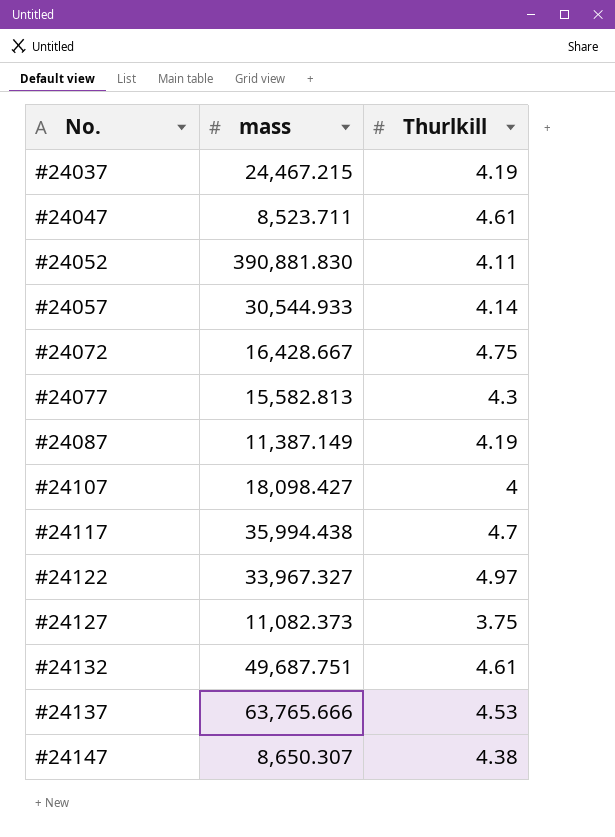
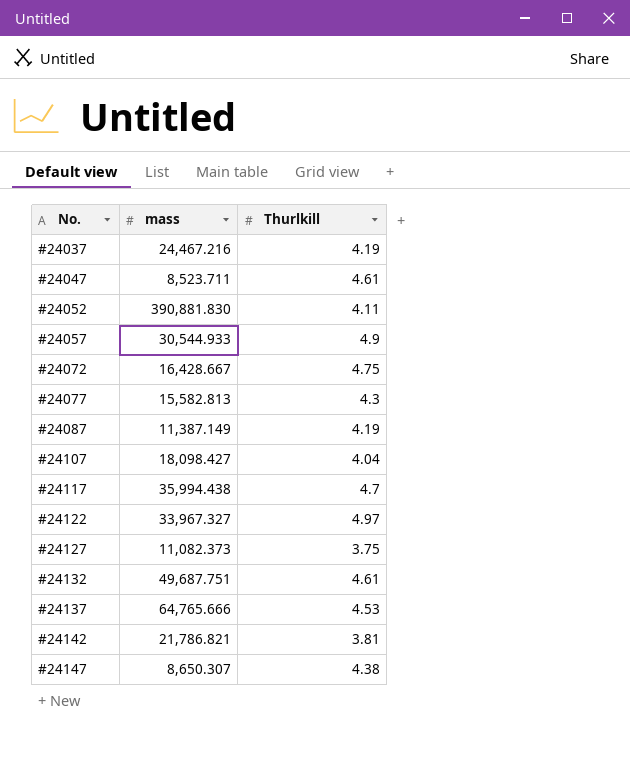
#24037 | mass: 24,467.215 -> 24,467.216
#24057 | Thurlkill: 4.14 -> 4.9
#24107 | Thurlkill: 4 -> 4.04
#24137 | mass: 63,765.666 -> 64,765.666
row #24142: none -> 21,786.821 | 3.81

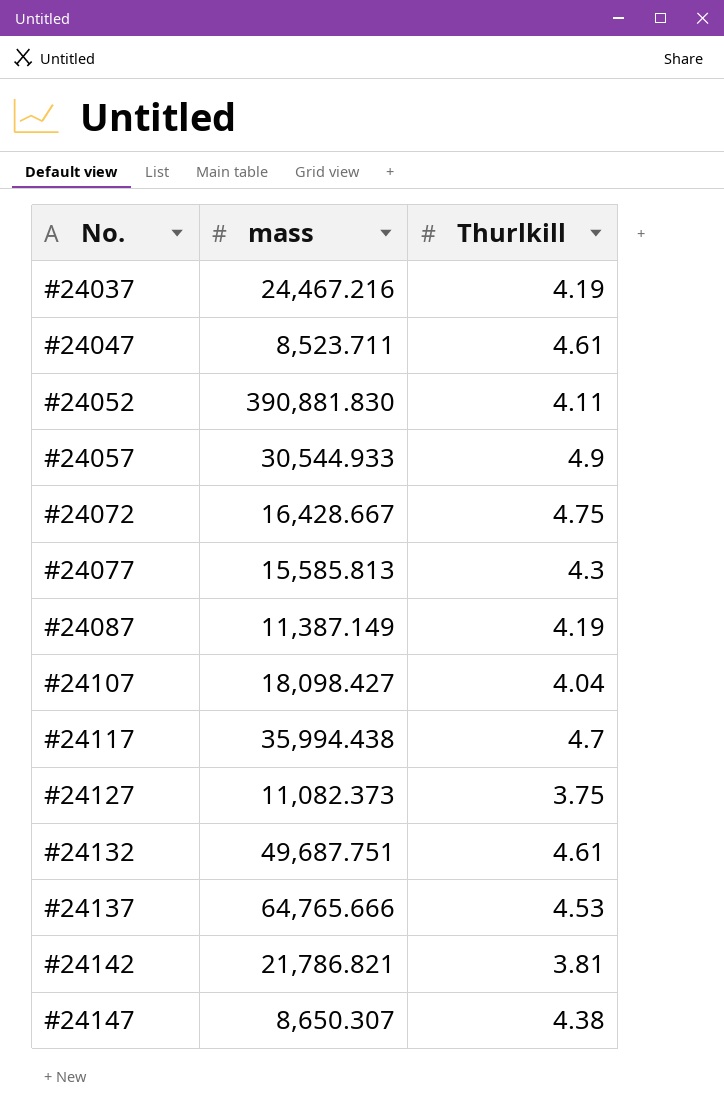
row #24122: 33,967.327 | 4.97 -> none
#24077 | mass: 15,582.813 -> 15,585.813

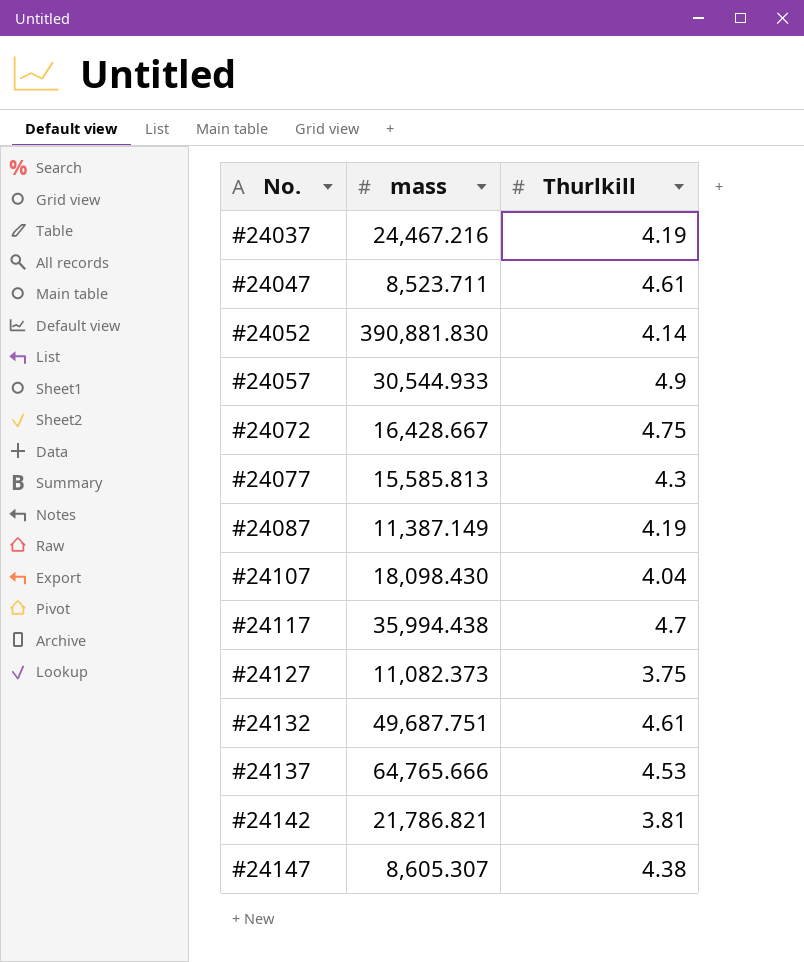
#24052 | Thurlkill: 4.11 -> 4.14
#24107 | mass: 18,098.427 -> 18,098.430
#24147 | mass: 8,650.307 -> 8,605.307

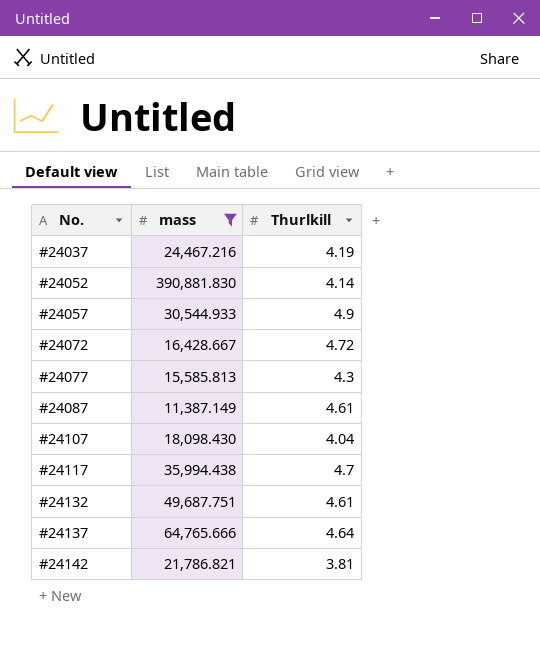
filter: none -> mass >= 11,387.149
#24072 | Thurlkill: 4.75 -> 4.72
#24087 | Thurlkill: 4.19 -> 4.61
#24137 | Thurlkill: 4.53 -> 4.64

